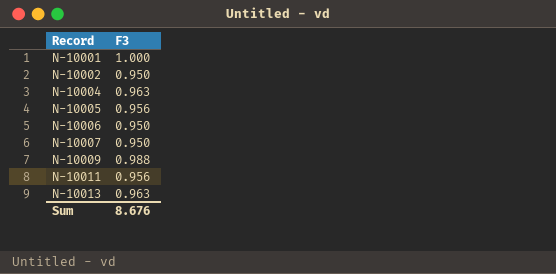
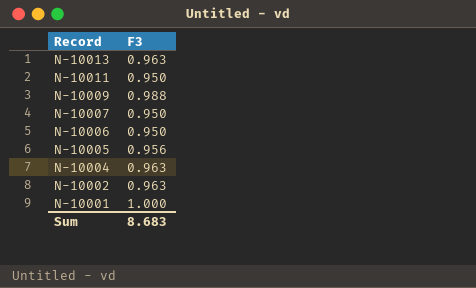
row order: Record ascending -> Record descending
N-10011 | F3: 0.956 -> 0.950
N-10002 | F3: 0.950 -> 0.963
Sum | F3: 8.676 -> 8.683

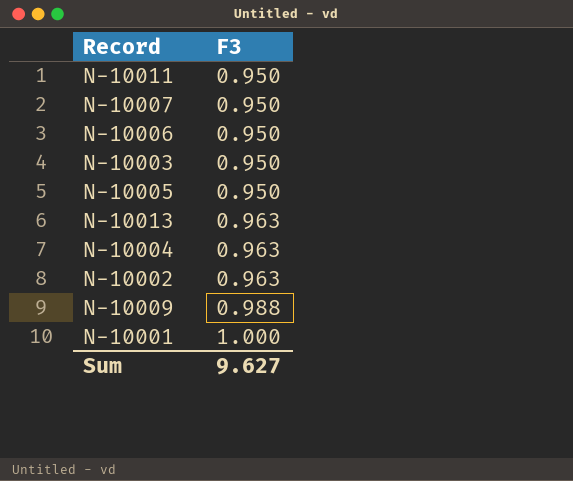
row order: Record descending -> F3 ascending
row N-10003: none -> 0.950
N-10005 | F3: 0.956 -> 0.950
Sum | F3: 8.683 -> 9.627

